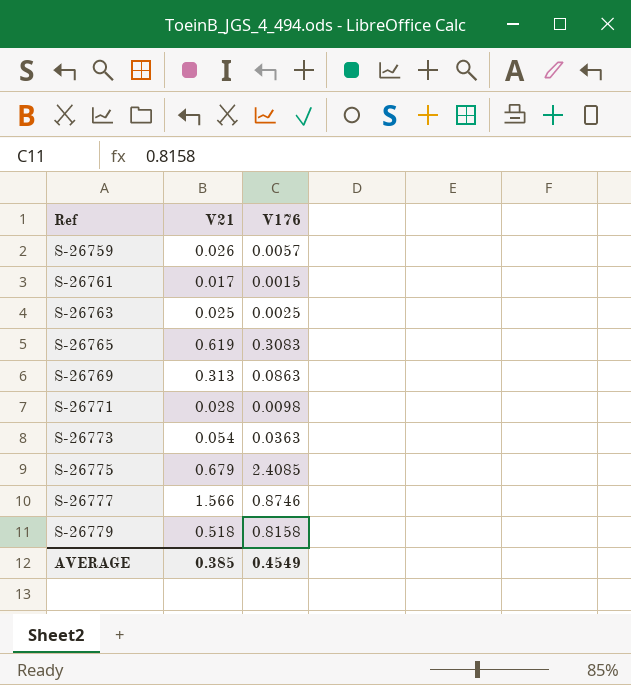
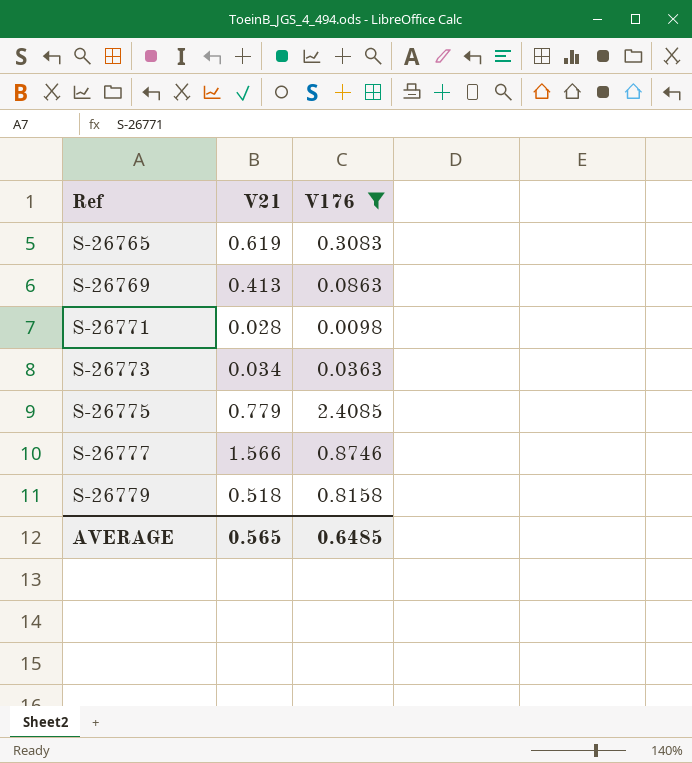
filter: none -> V176 >= 0.0098
S-26769 | V21: 0.313 -> 0.413
S-26773 | V21: 0.054 -> 0.034
S-26775 | V21: 0.679 -> 0.779
AVERAGE | V21: 0.385 -> 0.565
AVERAGE | V176: 0.4549 -> 0.6485

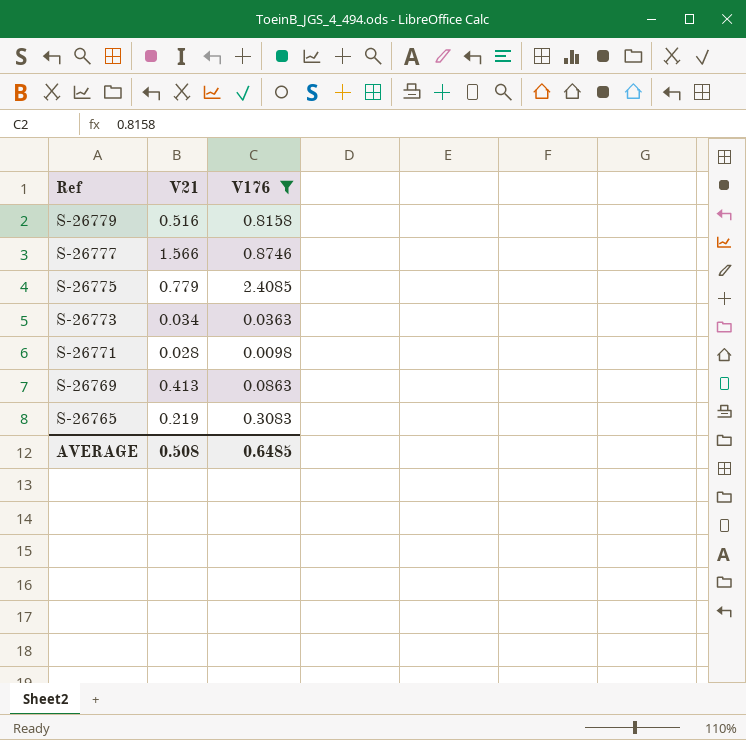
row order: Ref ascending -> Ref descending
S-26779 | V21: 0.518 -> 0.516
S-26765 | V21: 0.619 -> 0.219
AVERAGE | V21: 0.565 -> 0.508

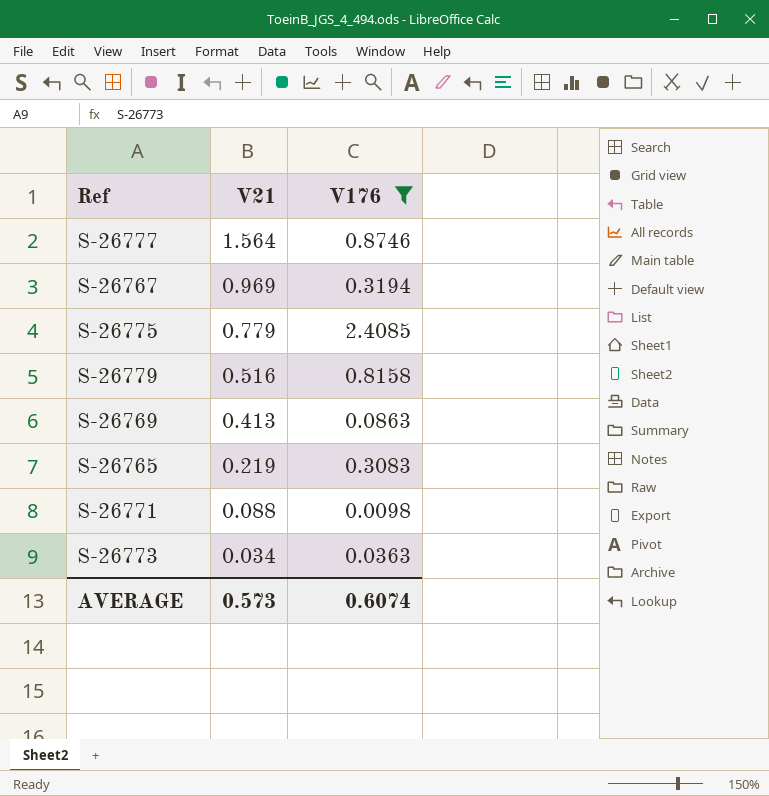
row order: Ref descending -> V21 descending
S-26777 | V21: 1.566 -> 1.564
row S-26767: none -> 0.969 | 0.3194
S-26771 | V21: 0.028 -> 0.088
AVERAGE | V21: 0.508 -> 0.573
AVERAGE | V176: 0.6485 -> 0.6074

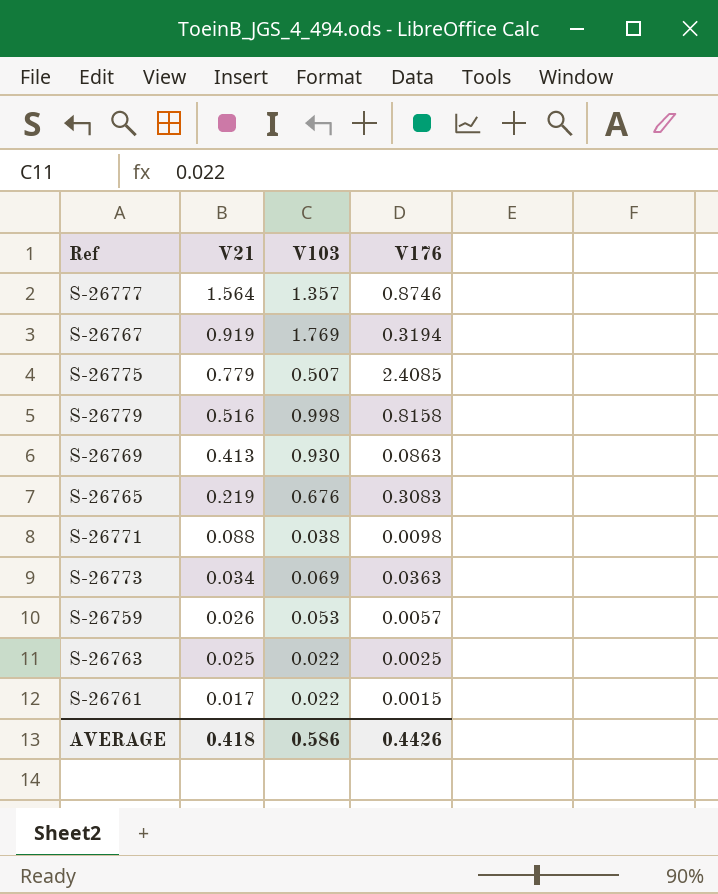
filter: V176 >= 0.0098 -> none
column V103 | position: none -> 3
S-26767 | V21: 0.969 -> 0.919
AVERAGE | V21: 0.573 -> 0.418
AVERAGE | V176: 0.6074 -> 0.4426

